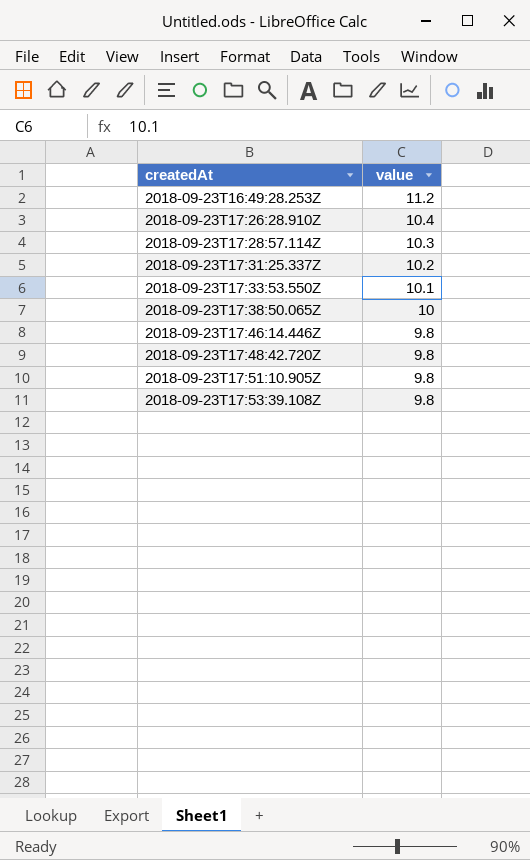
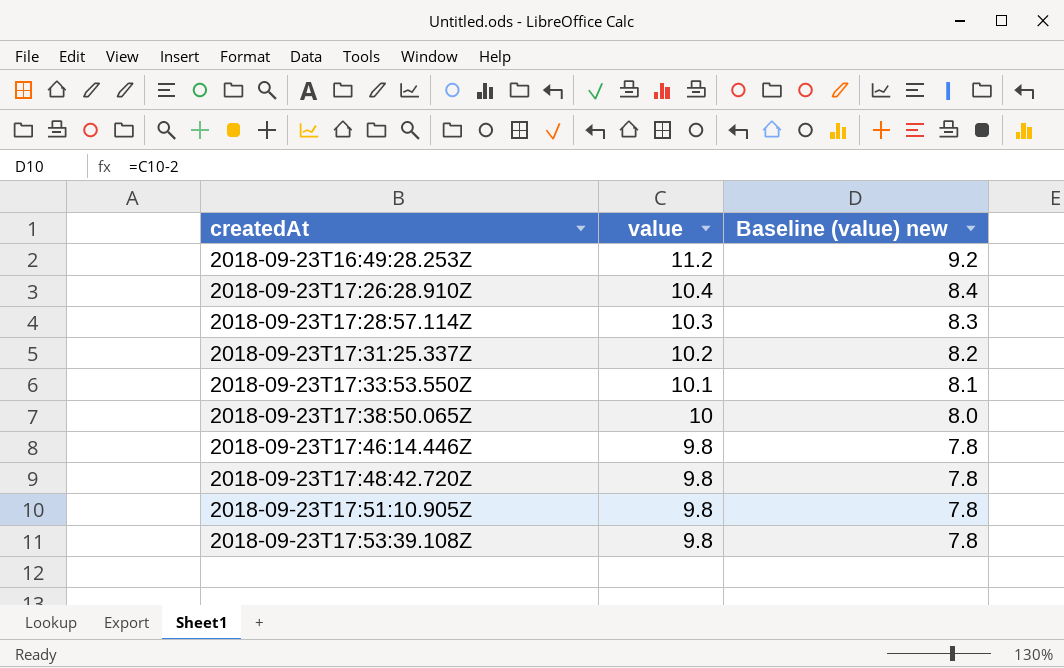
column Baseline (value) new | formula: none -> [value] - 2

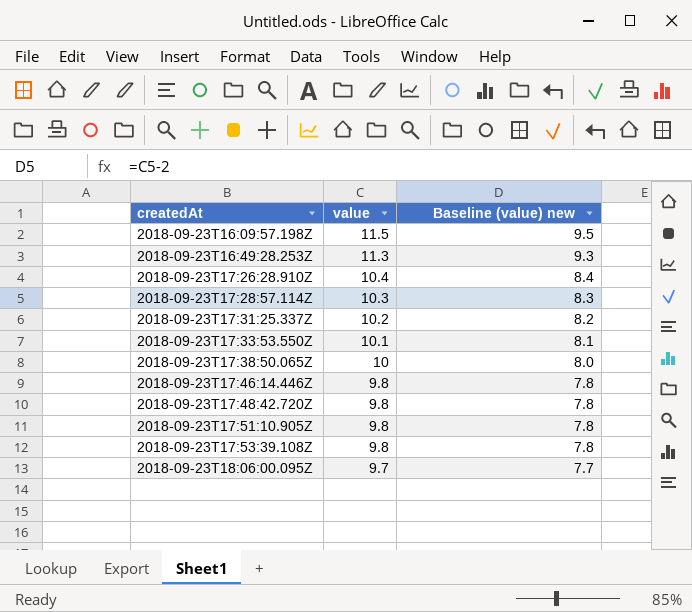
row 2018-09-23T16:09:57.198Z: none -> 11.5 | 9.5
2018-09-23T16:49:28.253Z | value: 11.2 -> 11.3
2018-09-23T16:49:28.253Z | Baseline (value) new: 9.2 -> 9.3
row 2018-09-23T18:06:00.095Z: none -> 9.7 | 7.7

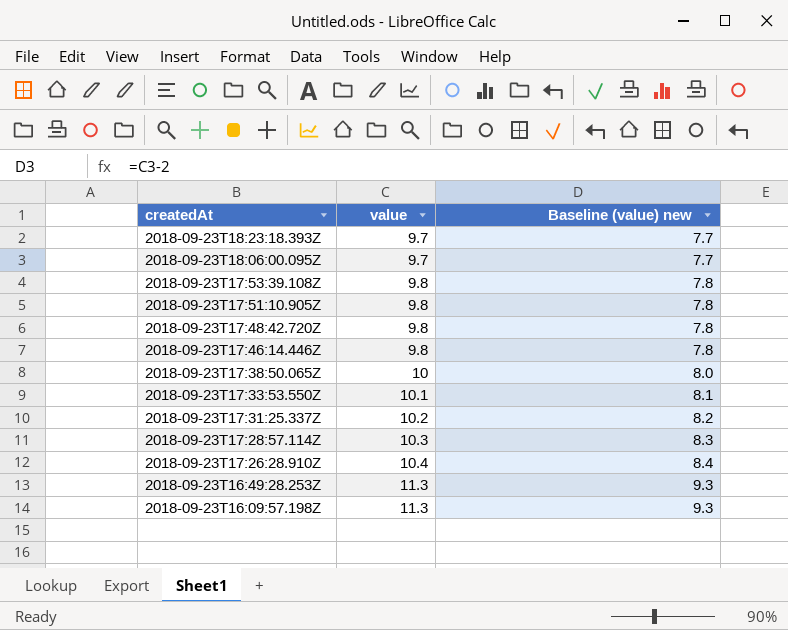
row order: createdAt ascending -> createdAt descending
row 2018-09-23T18:23:18.393Z: none -> 9.7 | 7.7
2018-09-23T16:09:57.198Z | value: 11.5 -> 11.3
2018-09-23T16:09:57.198Z | Baseline (value) new: 9.5 -> 9.3

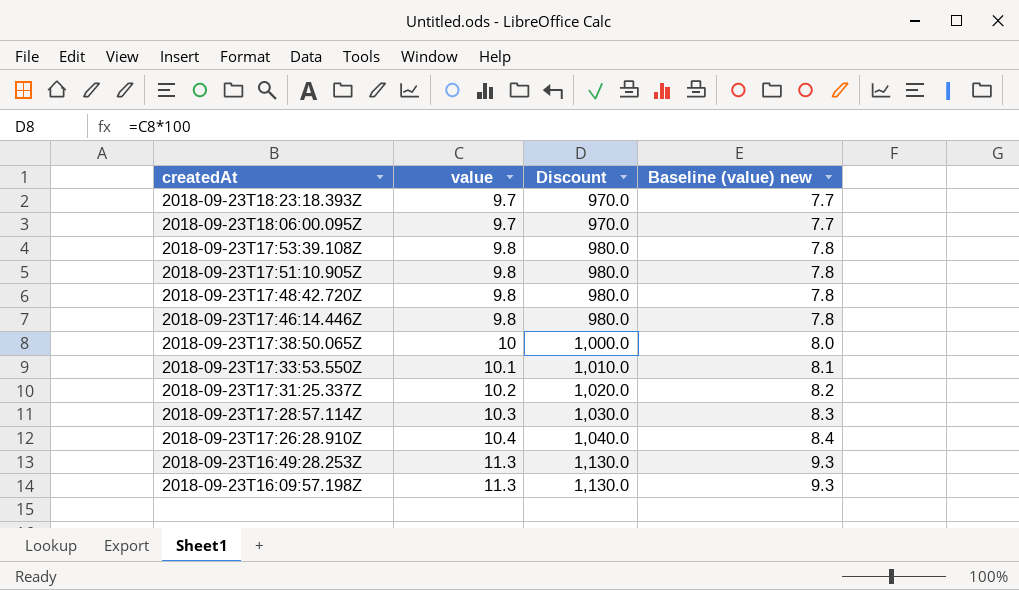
column Discount | formula: none -> [value] * 100

